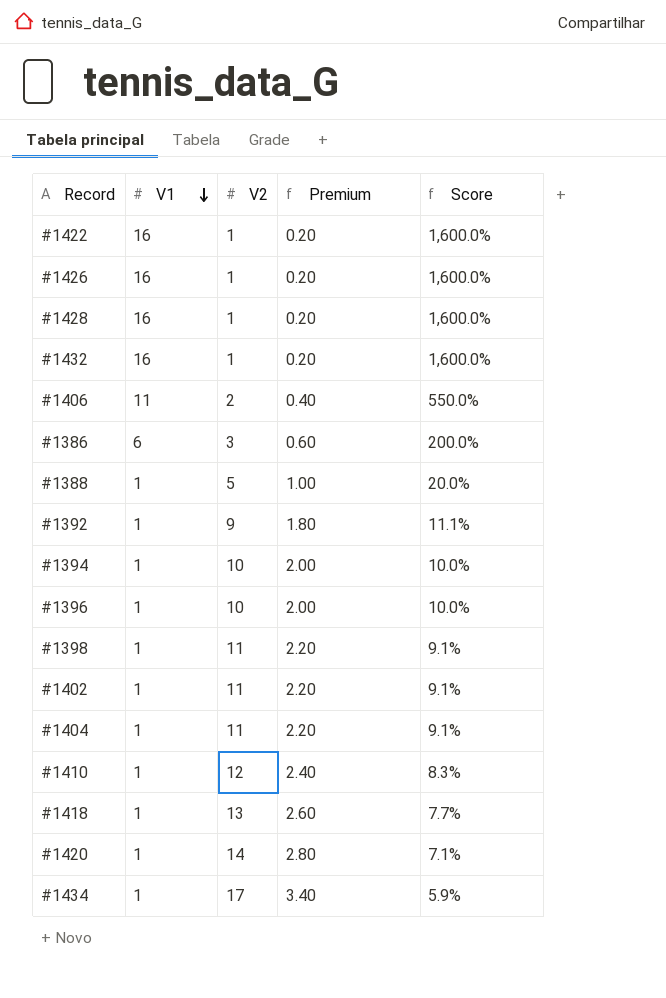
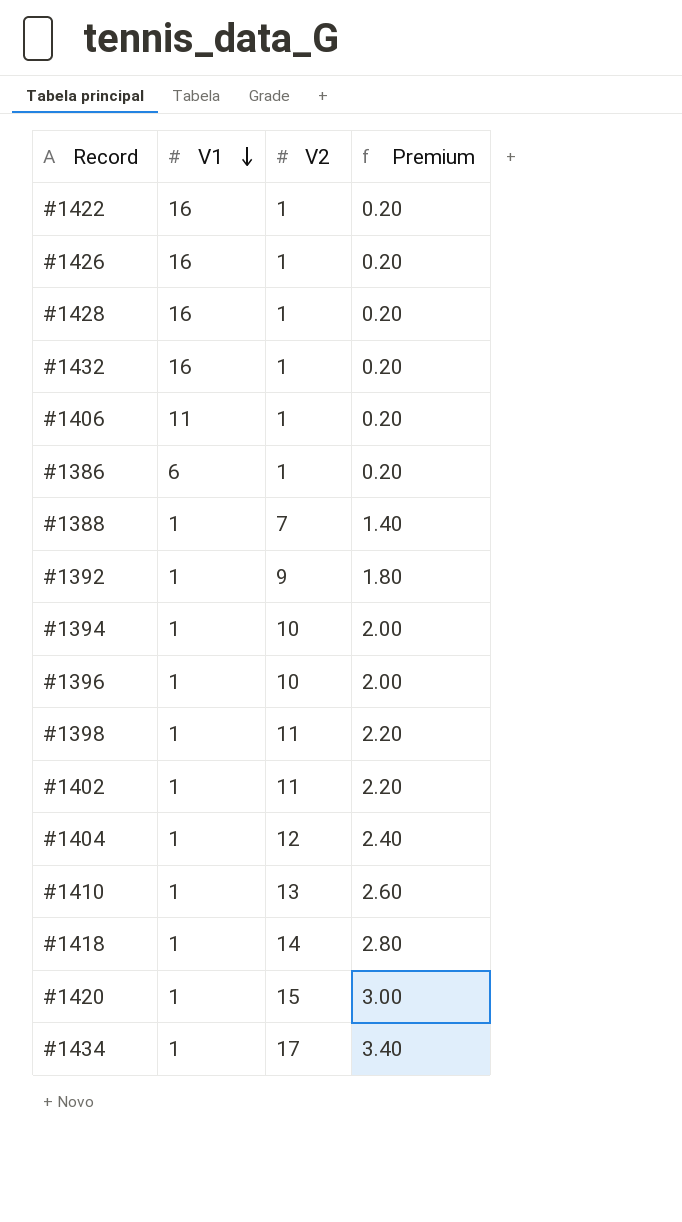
column Score | formula: [V1] / [V2] -> none
#1406 | V2: 2 -> 1
#1406 | Premium: 0.40 -> 0.20
#1386 | V2: 3 -> 1
#1386 | Premium: 0.60 -> 0.20
#1388 | V2: 5 -> 7
#1388 | Premium: 1.00 -> 1.40
#1404 | V2: 11 -> 12
#1404 | Premium: 2.20 -> 2.40
#1410 | V2: 12 -> 13
#1410 | Premium: 2.40 -> 2.60
#1418 | V2: 13 -> 14
#1418 | Premium: 2.60 -> 2.80
#1420 | V2: 14 -> 15
#1420 | Premium: 2.80 -> 3.00

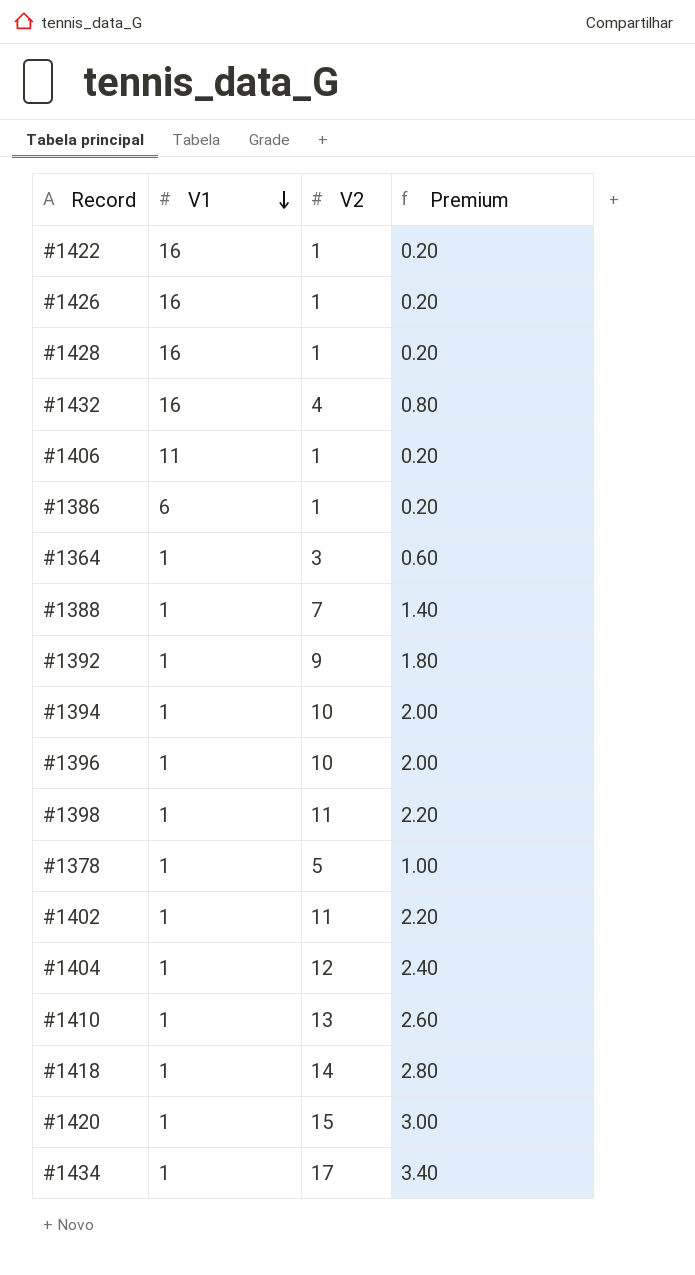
#1432 | V2: 1 -> 4
#1432 | Premium: 0.20 -> 0.80
row #1364: none -> 1 | 3 | 0.60
row #1378: none -> 1 | 5 | 1.00

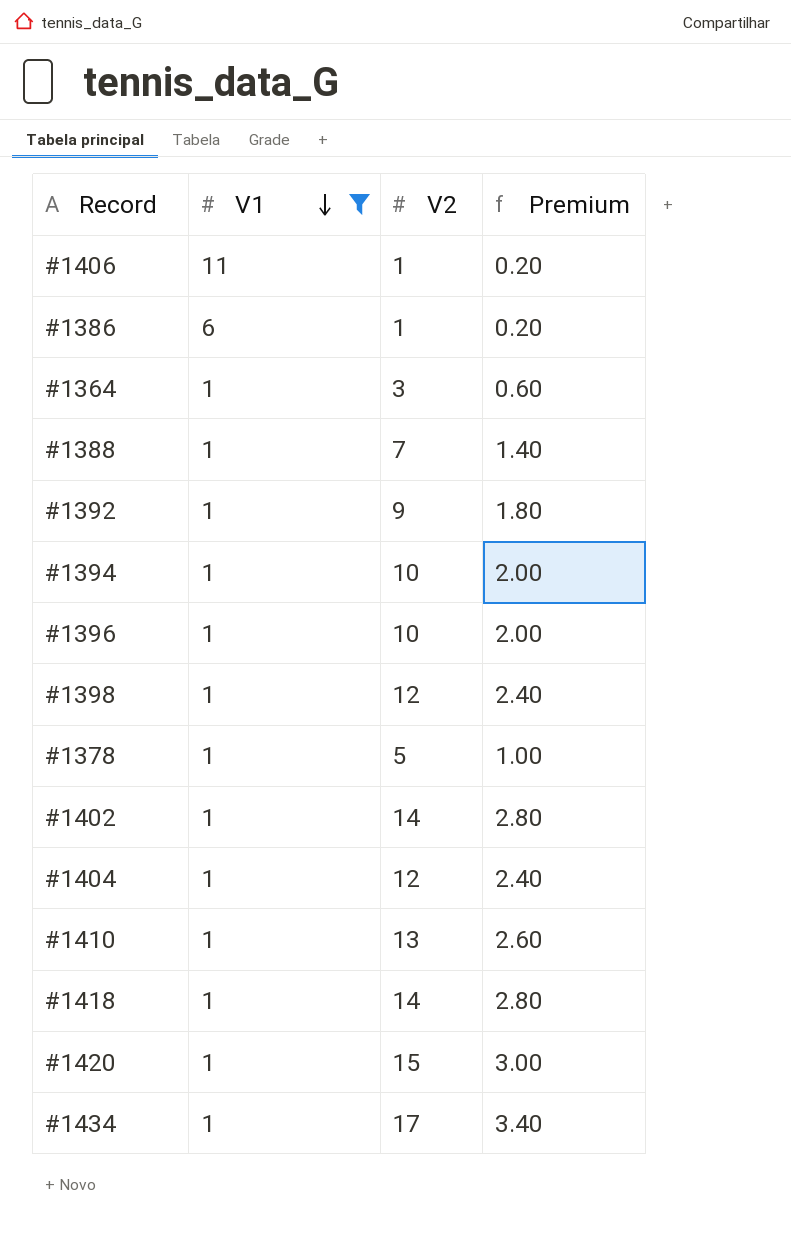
filter: none -> V1 != 16
#1398 | V2: 11 -> 12
#1398 | Premium: 2.20 -> 2.40
#1402 | V2: 11 -> 14
#1402 | Premium: 2.20 -> 2.80

